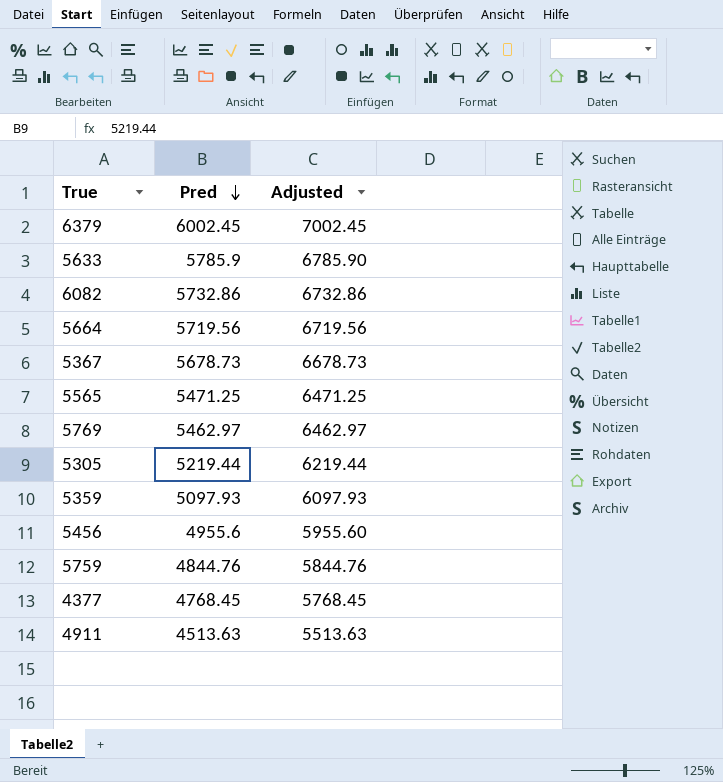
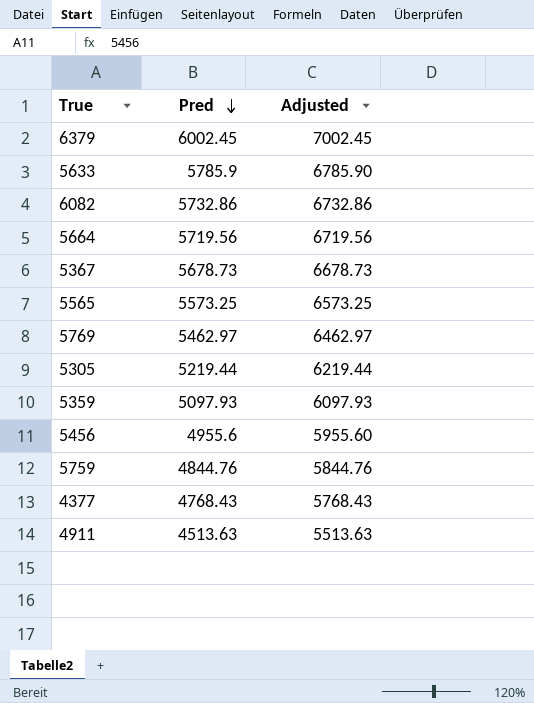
5565 | Pred: 5471.25 -> 5573.25
5565 | Adjusted: 6471.25 -> 6573.25
4377 | Pred: 4768.45 -> 4768.43
4377 | Adjusted: 5768.45 -> 5768.43

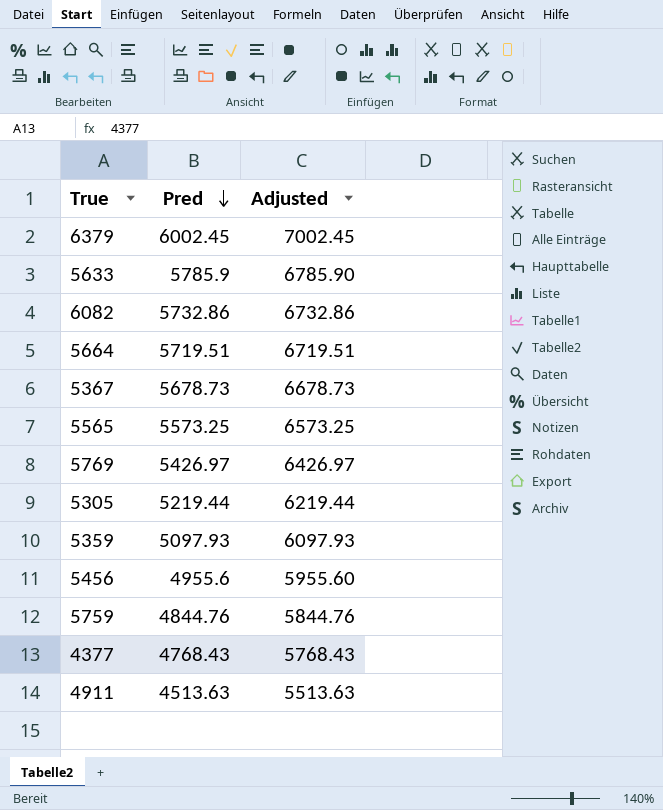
5664 | Pred: 5719.56 -> 5719.51
5664 | Adjusted: 6719.56 -> 6719.51
5769 | Pred: 5462.97 -> 5426.97
5769 | Adjusted: 6462.97 -> 6426.97

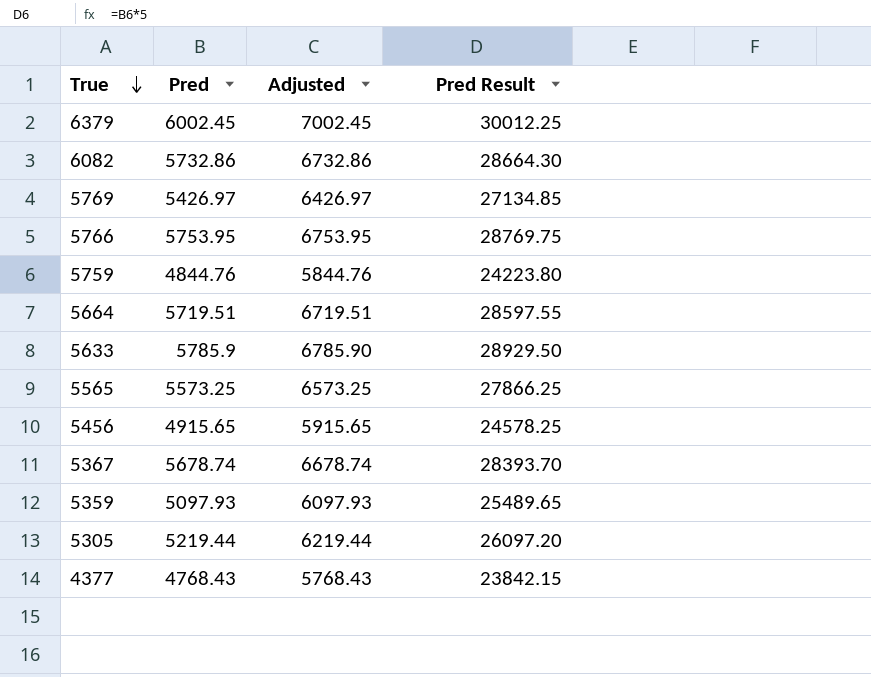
row order: Pred descending -> True descending
column Pred Result | formula: none -> [Pred] * 5
row 4911: 4513.63 | 5513.63 -> none
row 5766: none -> 5753.95 | 6753.95 | 28769.75
5456 | Pred: 4955.6 -> 4915.65
5456 | Adjusted: 5955.60 -> 5915.65
5367 | Pred: 5678.73 -> 5678.74
5367 | Adjusted: 6678.73 -> 6678.74

